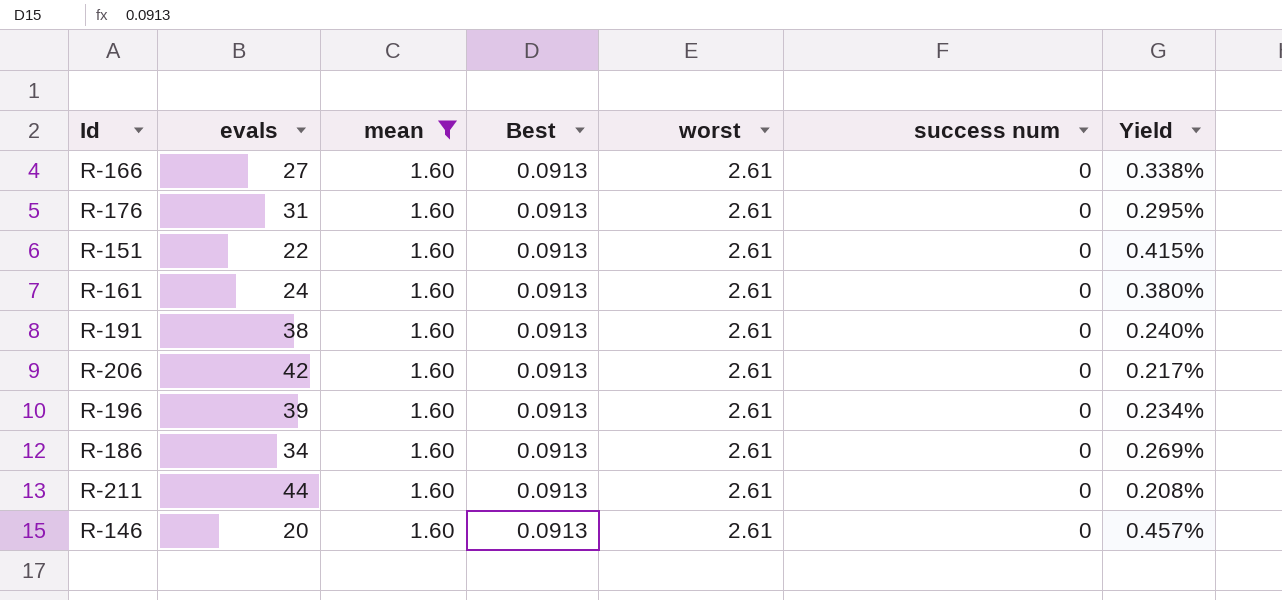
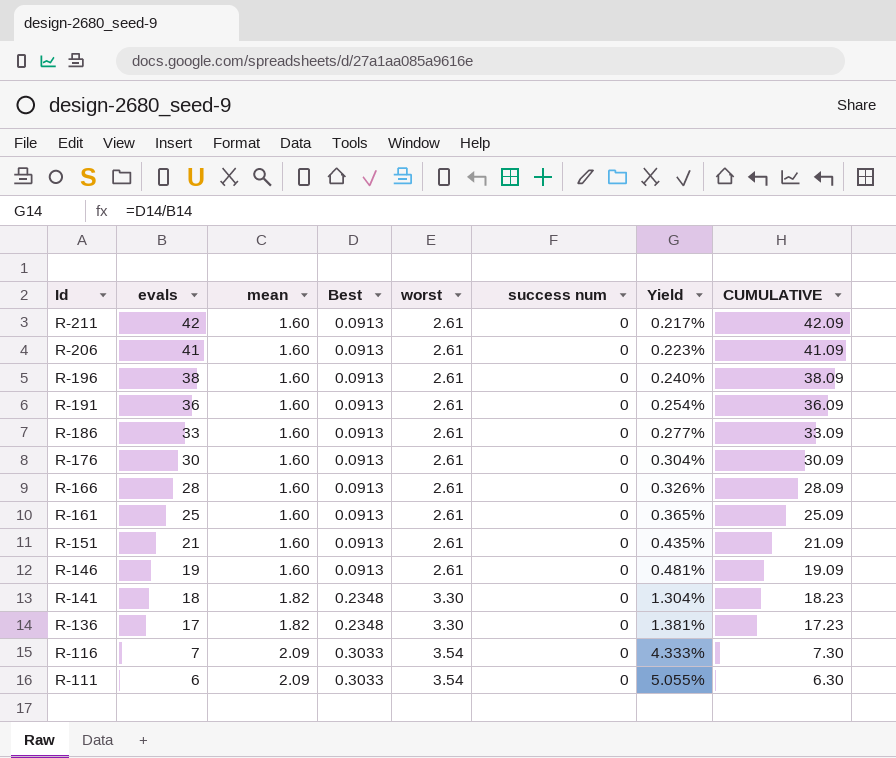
filter: mean = 1.60 -> none
row order: none -> Id descending
column CUMULATIVE | formula: none -> [evals] + [Best]
R-211 | evals: 44 -> 42
R-211 | Yield: 0.208% -> 0.217%
R-206 | evals: 42 -> 41
R-206 | Yield: 0.217% -> 0.223%
R-196 | evals: 39 -> 38
R-196 | Yield: 0.234% -> 0.240%
R-191 | evals: 38 -> 36
R-191 | Yield: 0.240% -> 0.254%
R-186 | evals: 34 -> 33
R-186 | Yield: 0.269% -> 0.277%
R-176 | evals: 31 -> 30
R-176 | Yield: 0.295% -> 0.304%
R-166 | evals: 27 -> 28
R-166 | Yield: 0.338% -> 0.326%
R-161 | evals: 24 -> 25
R-161 | Yield: 0.380% -> 0.365%
R-151 | evals: 22 -> 21
R-151 | Yield: 0.415% -> 0.435%
R-146 | evals: 20 -> 19
R-146 | Yield: 0.457% -> 0.481%

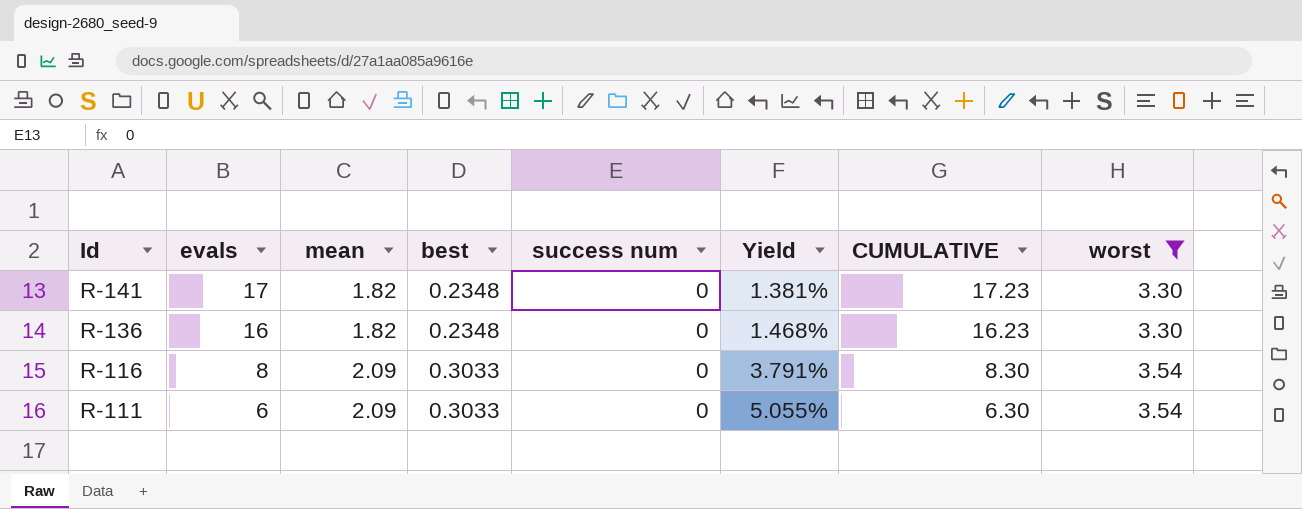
filter: none -> worst != 2.61
column name: Best -> best
column worst | position: 5 -> 8
R-141 | evals: 18 -> 17
R-141 | Yield: 1.304% -> 1.381%
R-141 | CUMULATIVE: 18.23 -> 17.23
R-136 | evals: 17 -> 16
R-136 | Yield: 1.381% -> 1.468%
R-136 | CUMULATIVE: 17.23 -> 16.23
R-116 | evals: 7 -> 8
R-116 | Yield: 4.333% -> 3.791%
R-116 | CUMULATIVE: 7.30 -> 8.30

